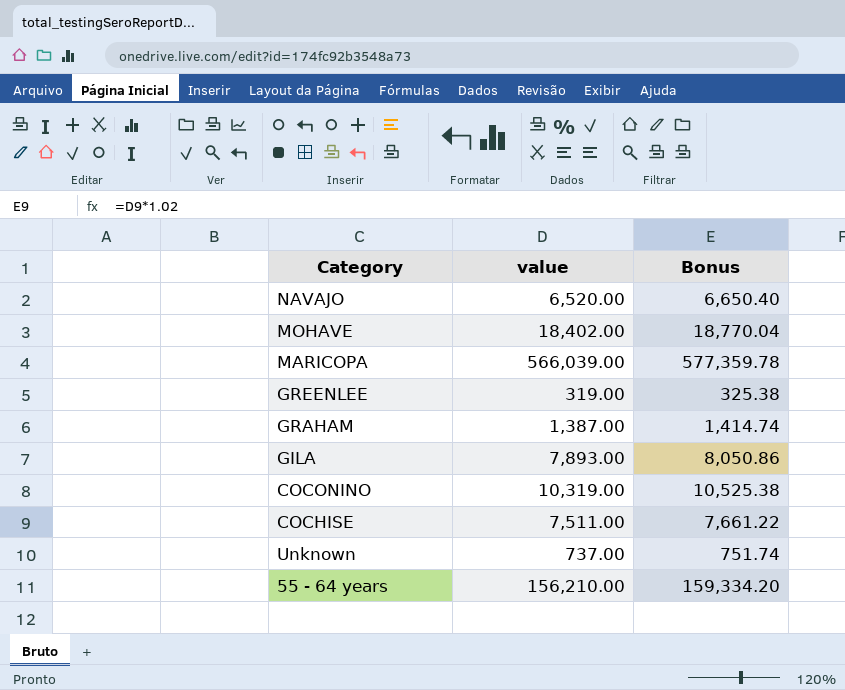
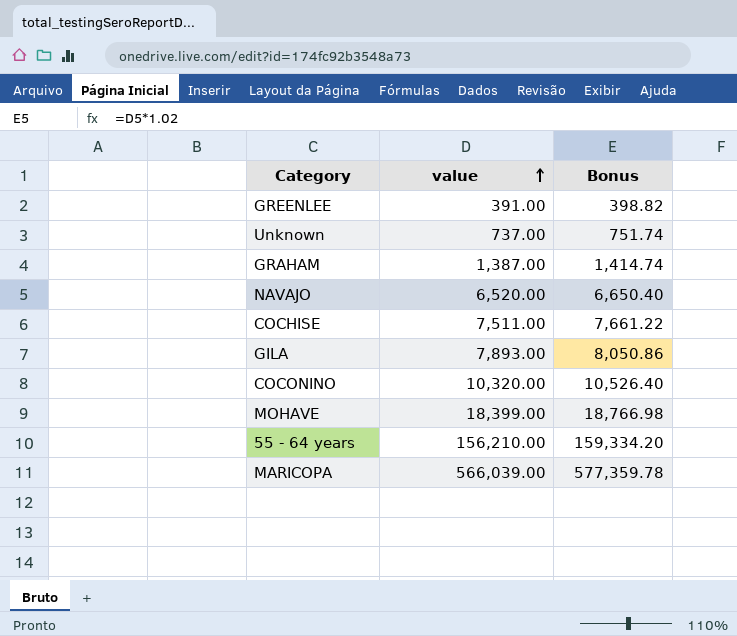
row order: none -> value ascending
GREENLEE | value: 319.00 -> 391.00
GREENLEE | Bonus: 325.38 -> 398.82
COCONINO | value: 10,319.00 -> 10,320.00
COCONINO | Bonus: 10,525.38 -> 10,526.40
MOHAVE | value: 18,402.00 -> 18,399.00
MOHAVE | Bonus: 18,770.04 -> 18,766.98

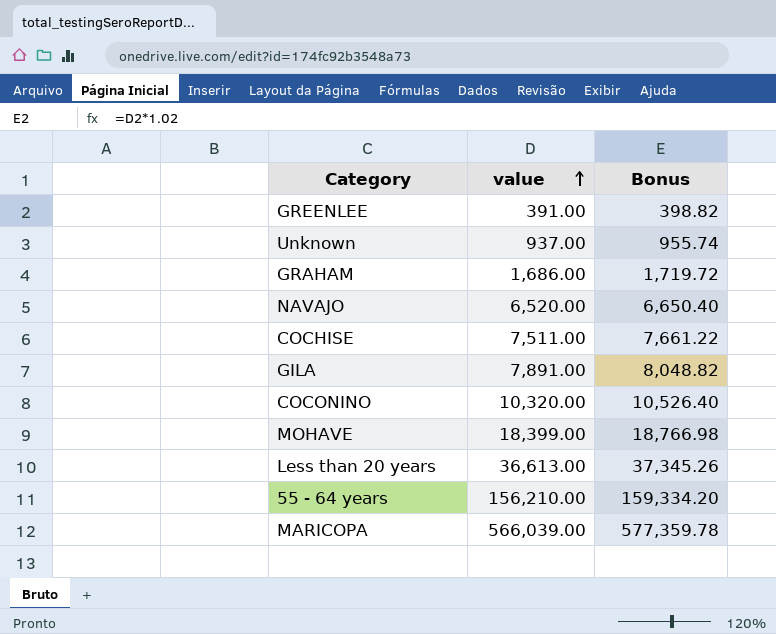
Unknown | value: 737.00 -> 937.00
Unknown | Bonus: 751.74 -> 955.74
GRAHAM | value: 1,387.00 -> 1,686.00
GRAHAM | Bonus: 1,414.74 -> 1,719.72
GILA | value: 7,893.00 -> 7,891.00
GILA | Bonus: 8,050.86 -> 8,048.82
row Less than 20 years: none -> 36,613.00 | 37,345.26

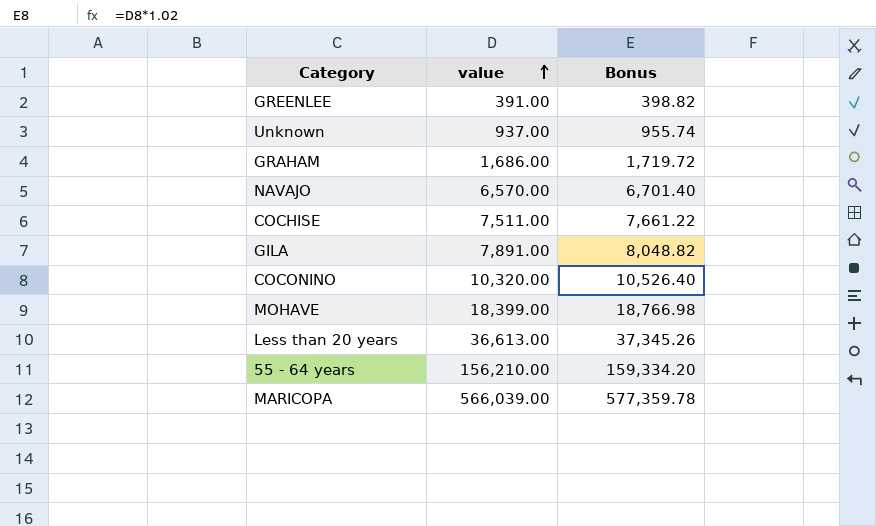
NAVAJO | value: 6,520.00 -> 6,570.00
NAVAJO | Bonus: 6,650.40 -> 6,701.40

